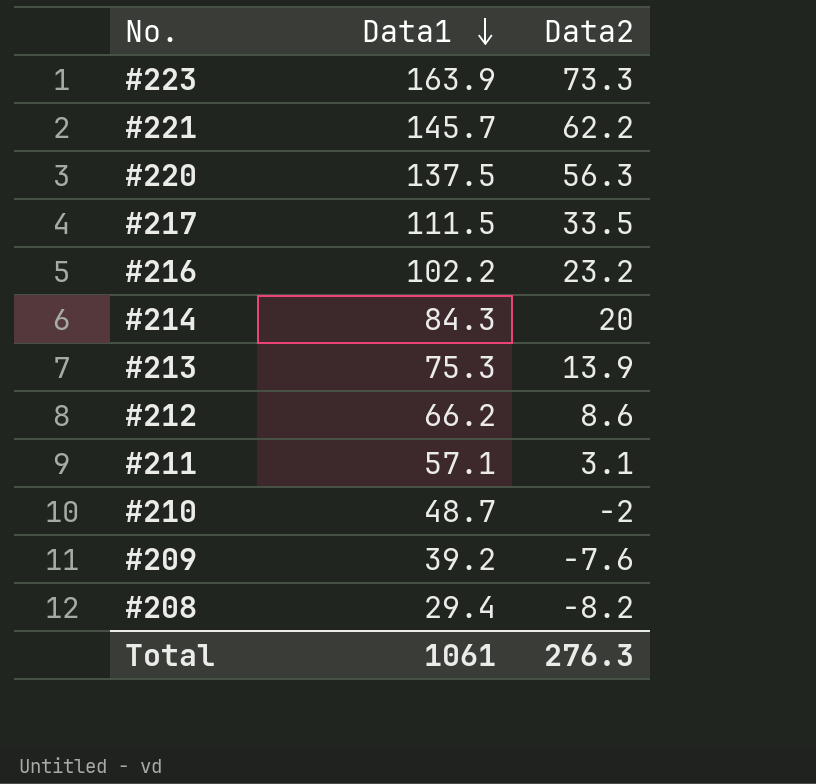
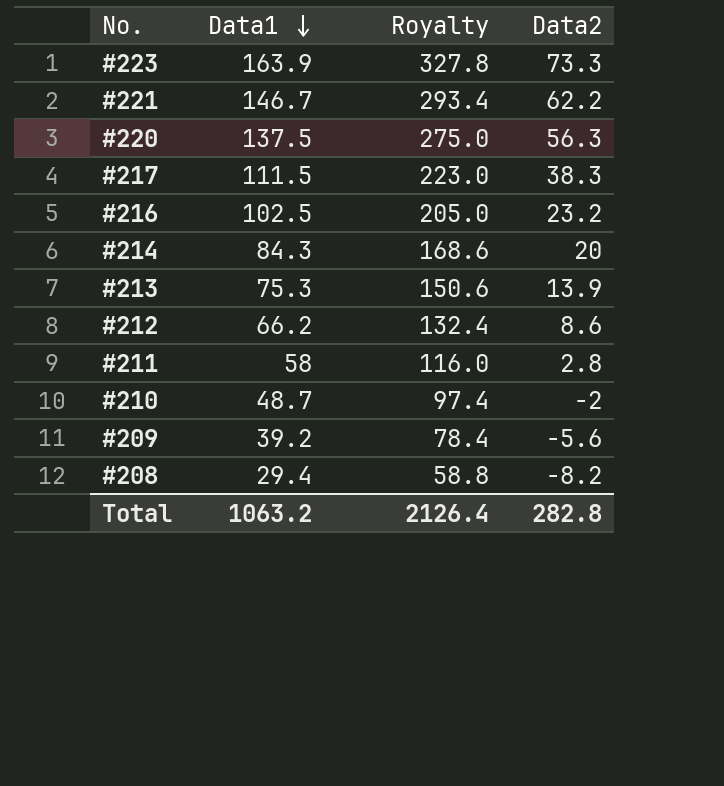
column Royalty | formula: none -> [Data1] * 2
#221 | Data1: 145.7 -> 146.7
#217 | Data2: 33.5 -> 38.3
#216 | Data1: 102.2 -> 102.5
#211 | Data1: 57.1 -> 58
#211 | Data2: 3.1 -> 2.8
#209 | Data2: -7.6 -> -5.6
Total | Data1: 1061 -> 1063.2
Total | Data2: 276.3 -> 282.8

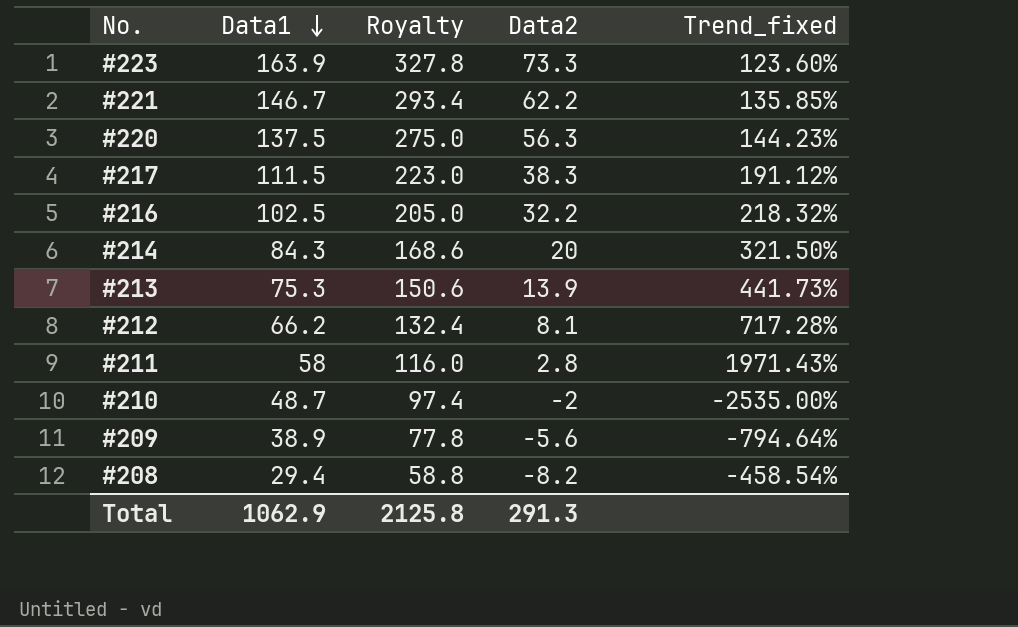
column Trend_fixed | formula: none -> ([Data1] - [Data2]) / [Data2]
#216 | Data2: 23.2 -> 32.2
#212 | Data2: 8.6 -> 8.1
#209 | Data1: 39.2 -> 38.9
#209 | Royalty: 78.4 -> 77.8
Total | Data1: 1063.2 -> 1062.9
Total | Royalty: 2126.4 -> 2125.8
Total | Data2: 282.8 -> 291.3

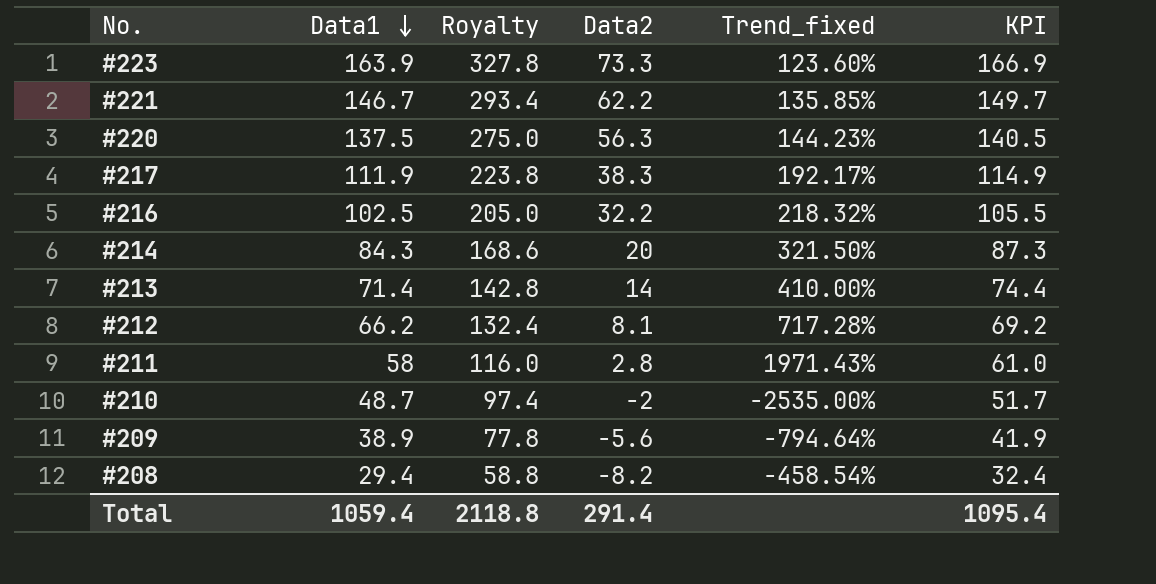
column KPI | formula: none -> [Data1] + 3
#217 | Data1: 111.5 -> 111.9
#217 | Royalty: 223.0 -> 223.8
#217 | Trend_fixed: 191.12% -> 192.17%
#213 | Data1: 75.3 -> 71.4
#213 | Royalty: 150.6 -> 142.8
#213 | Data2: 13.9 -> 14
#213 | Trend_fixed: 441.73% -> 410.00%
Total | Data1: 1062.9 -> 1059.4
Total | Royalty: 2125.8 -> 2118.8
Total | Data2: 291.3 -> 291.4

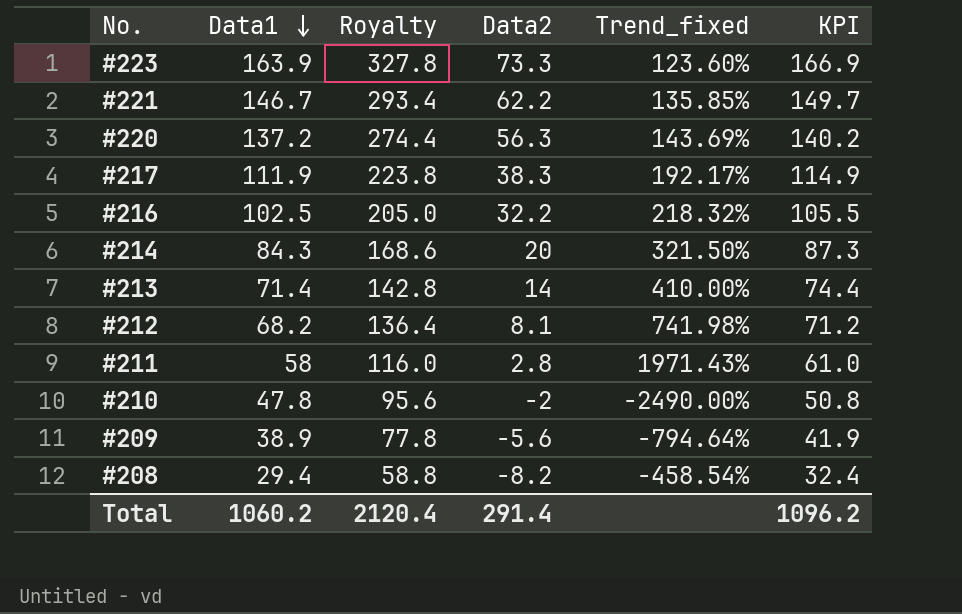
#220 | Data1: 137.5 -> 137.2
#220 | Royalty: 275.0 -> 274.4
#220 | Trend_fixed: 144.23% -> 143.69%
#220 | KPI: 140.5 -> 140.2
#212 | Data1: 66.2 -> 68.2
#212 | Royalty: 132.4 -> 136.4
#212 | Trend_fixed: 717.28% -> 741.98%
#212 | KPI: 69.2 -> 71.2
#210 | Data1: 48.7 -> 47.8
#210 | Royalty: 97.4 -> 95.6
#210 | Trend_fixed: -2535.00% -> -2490.00%
#210 | KPI: 51.7 -> 50.8
Total | Data1: 1059.4 -> 1060.2
Total | Royalty: 2118.8 -> 2120.4
Total | KPI: 1095.4 -> 1096.2

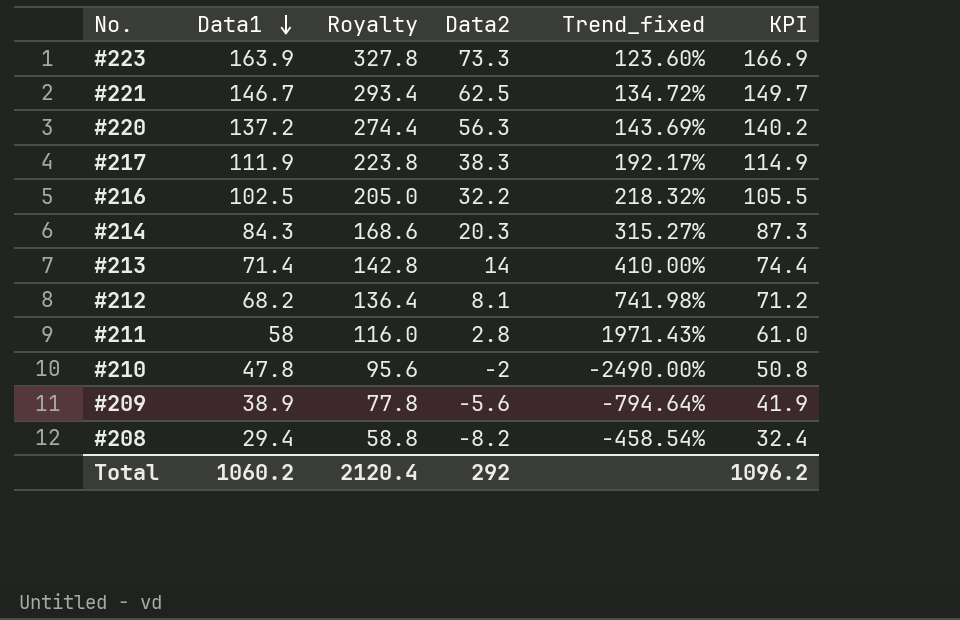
#221 | Data2: 62.2 -> 62.5
#221 | Trend_fixed: 135.85% -> 134.72%
#214 | Data2: 20 -> 20.3
#214 | Trend_fixed: 321.50% -> 315.27%
Total | Data2: 291.4 -> 292

